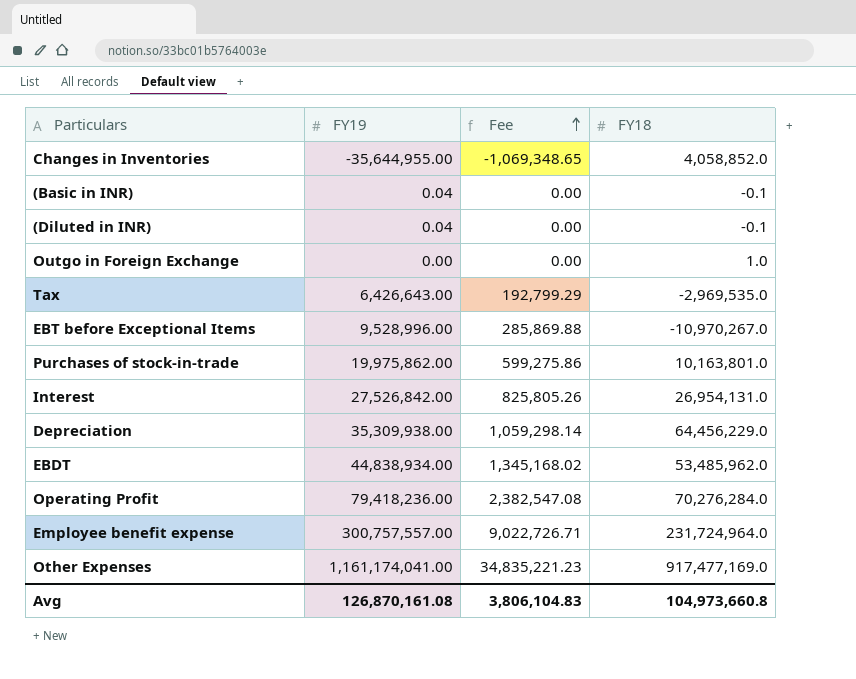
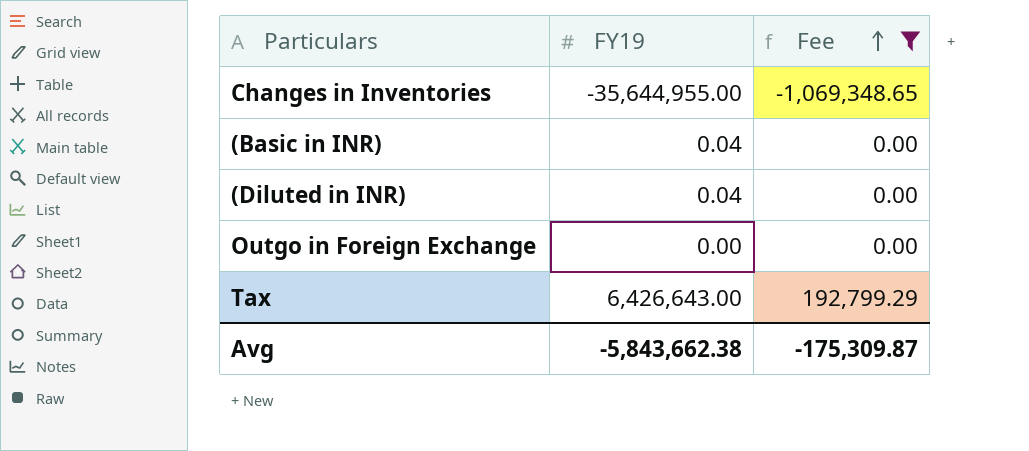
filter: none -> Fee <= 192,799.29
column FY18 | position: 4 -> none
Avg | FY19: 126,870,161.08 -> -5,843,662.38
Avg | Fee: 3,806,104.83 -> -175,309.87

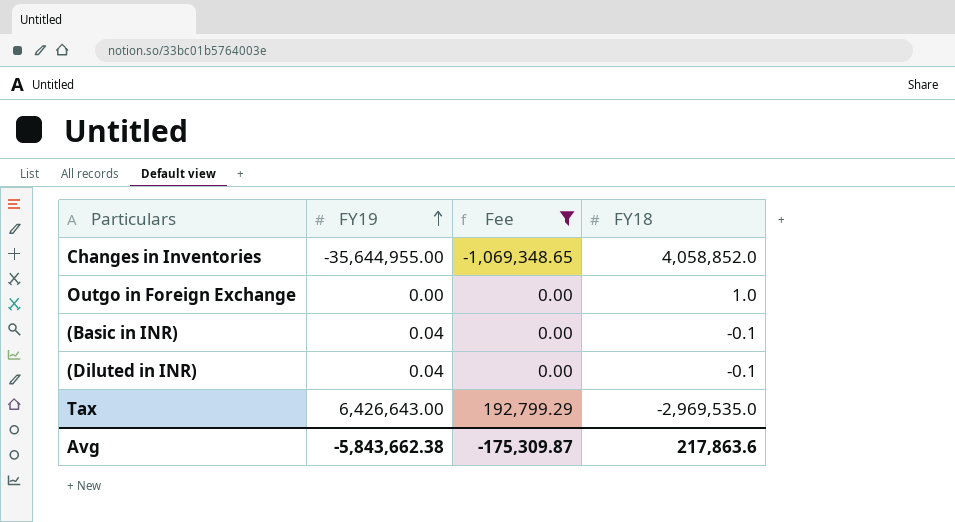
row order: Fee ascending -> FY19 ascending
column FY18 | position: none -> 4

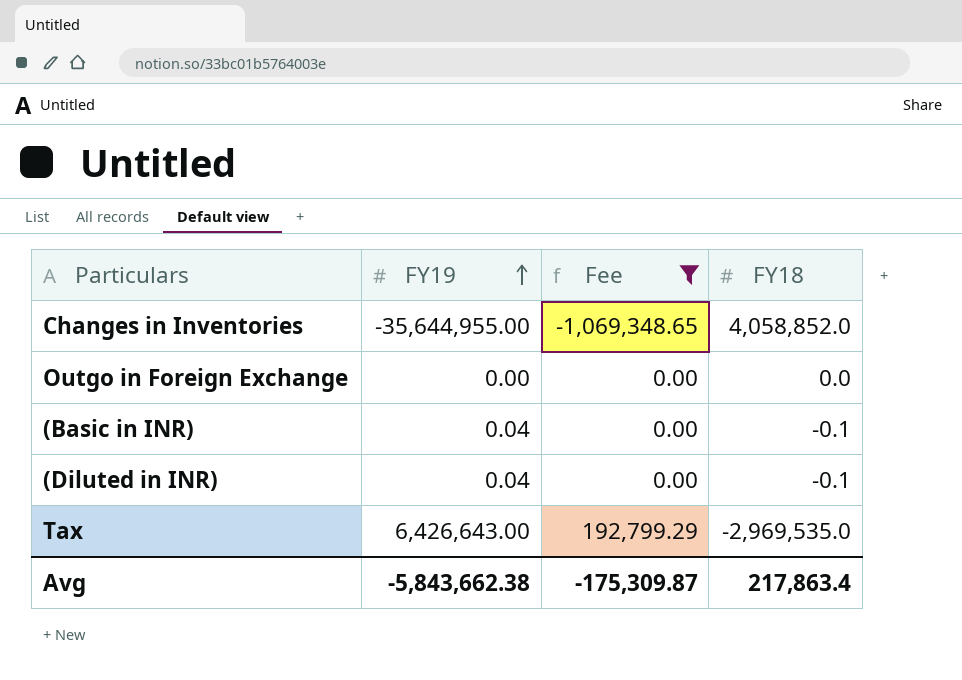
Outgo in Foreign Exchange | FY18: 1.0 -> 0.0
Avg | FY18: 217,863.6 -> 217,863.4

